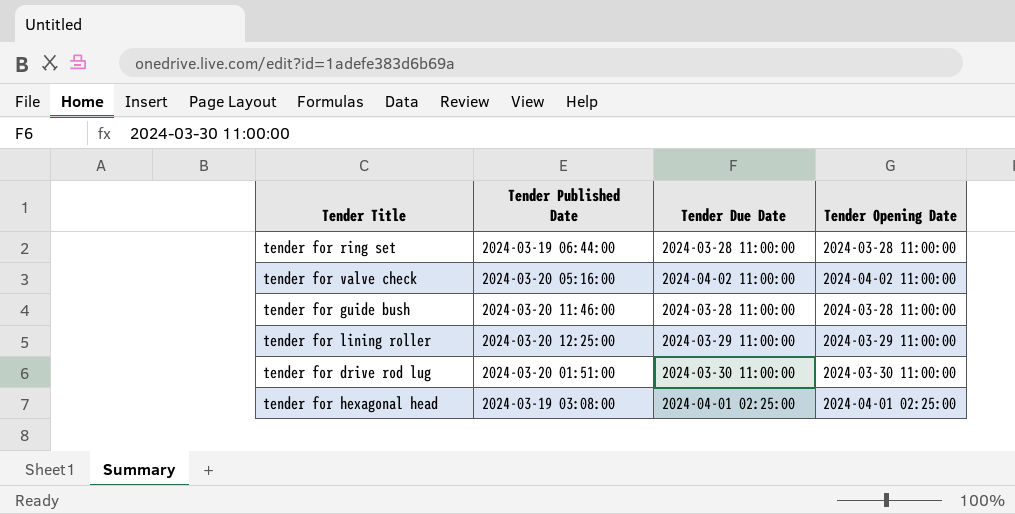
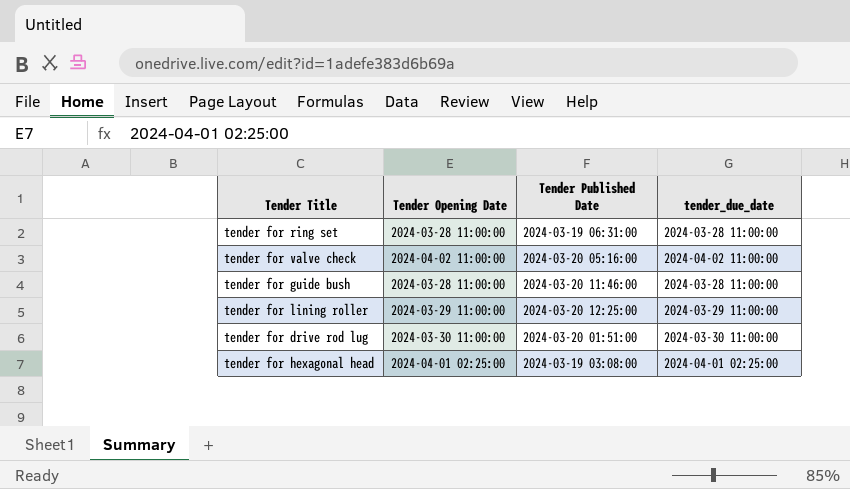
column Tender Opening Date | position: 4 -> 2
column name: Tender Due Date -> tender_due_date
tender for ring set | Tender Published Date: 2024-03-19 06:44:00 -> 2024-03-19 06:31:00

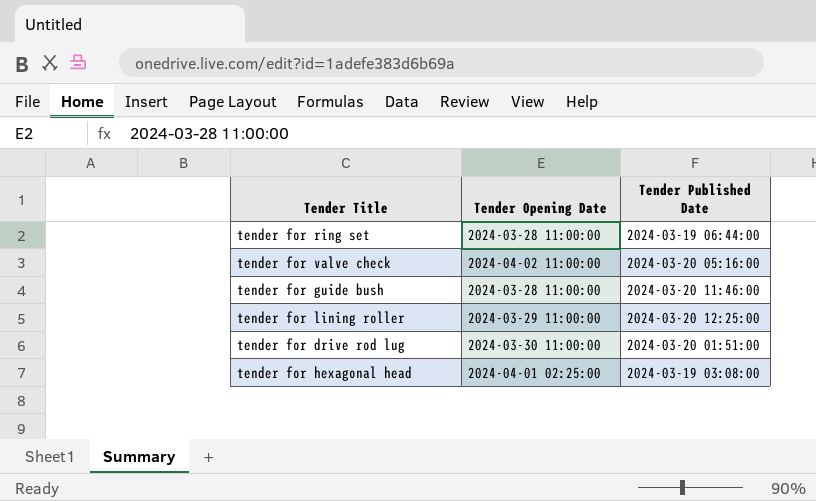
column tender_due_date | position: 4 -> none
tender for ring set | Tender Published Date: 2024-03-19 06:31:00 -> 2024-03-19 06:44:00

